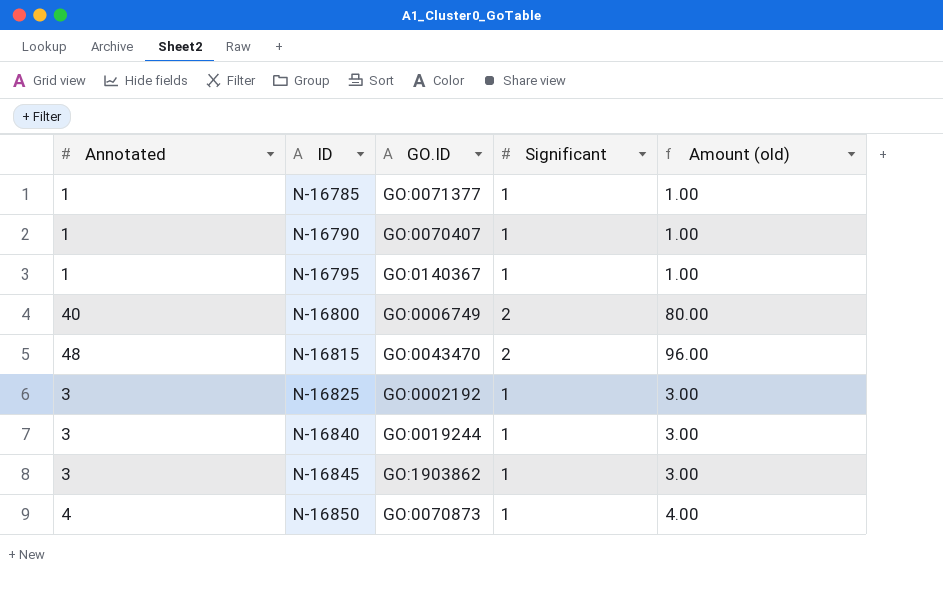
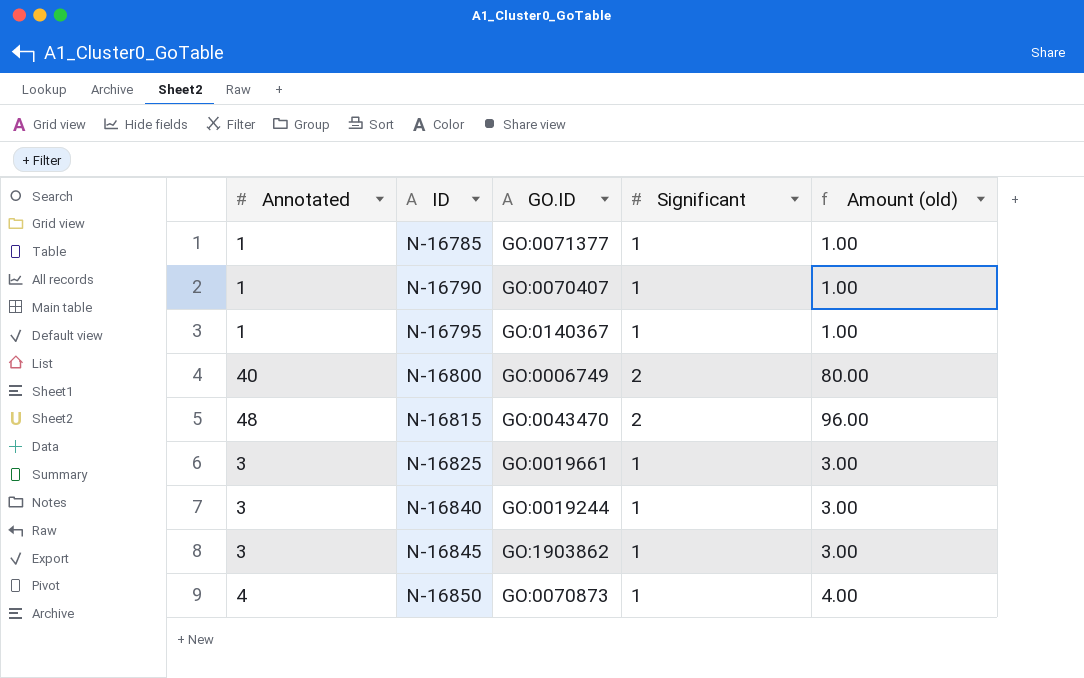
N-16825 | GO.ID: GO:0002192 -> GO:0019661

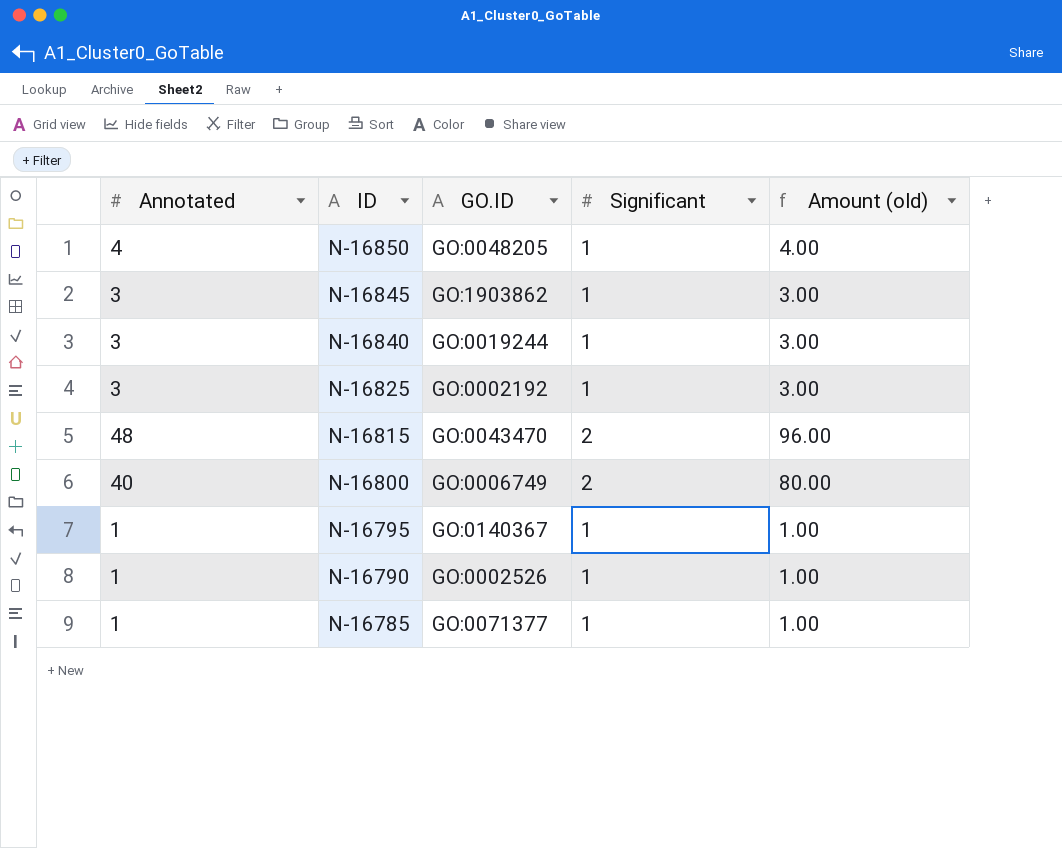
row order: ID ascending -> ID descending
N-16850 | GO.ID: GO:0070873 -> GO:0048205
N-16825 | GO.ID: GO:0019661 -> GO:0002192
N-16790 | GO.ID: GO:0070407 -> GO:0002526

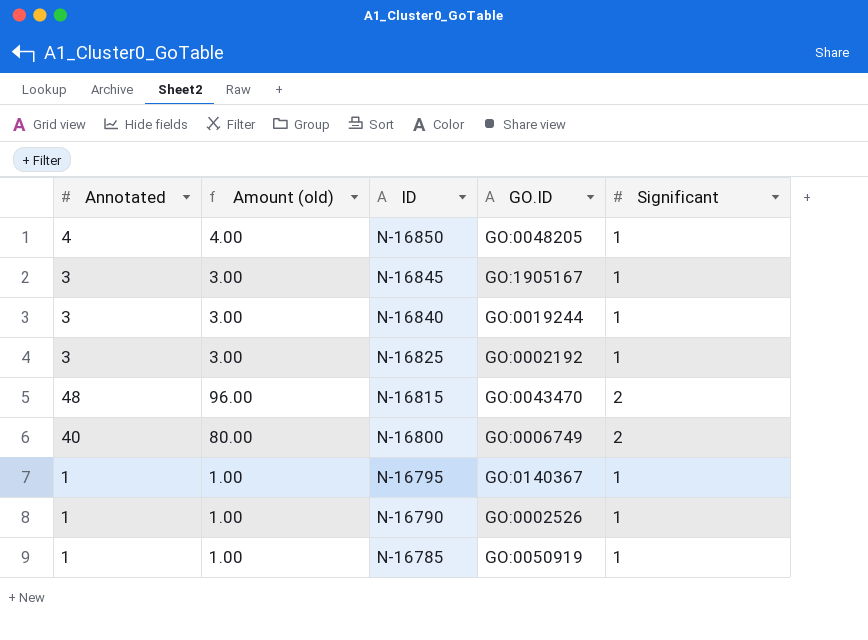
column Amount (old) | position: 5 -> 2
N-16845 | GO.ID: GO:1903862 -> GO:1905167
N-16785 | GO.ID: GO:0071377 -> GO:0050919

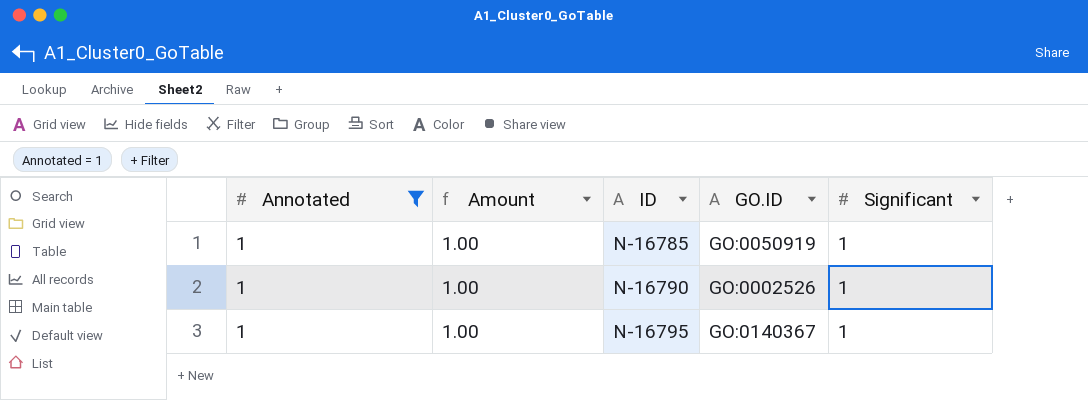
filter: none -> Annotated = 1
row order: ID descending -> ID ascending
column name: Amount (old) -> Amount

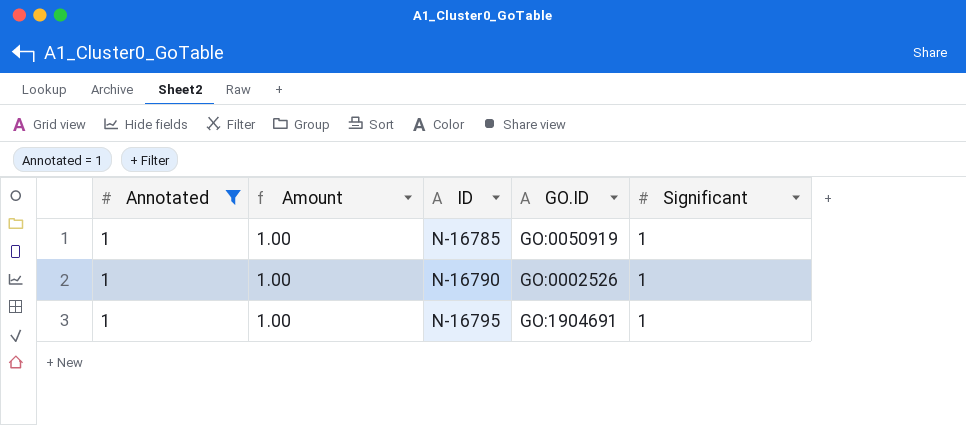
N-16795 | GO.ID: GO:0140367 -> GO:1904691

